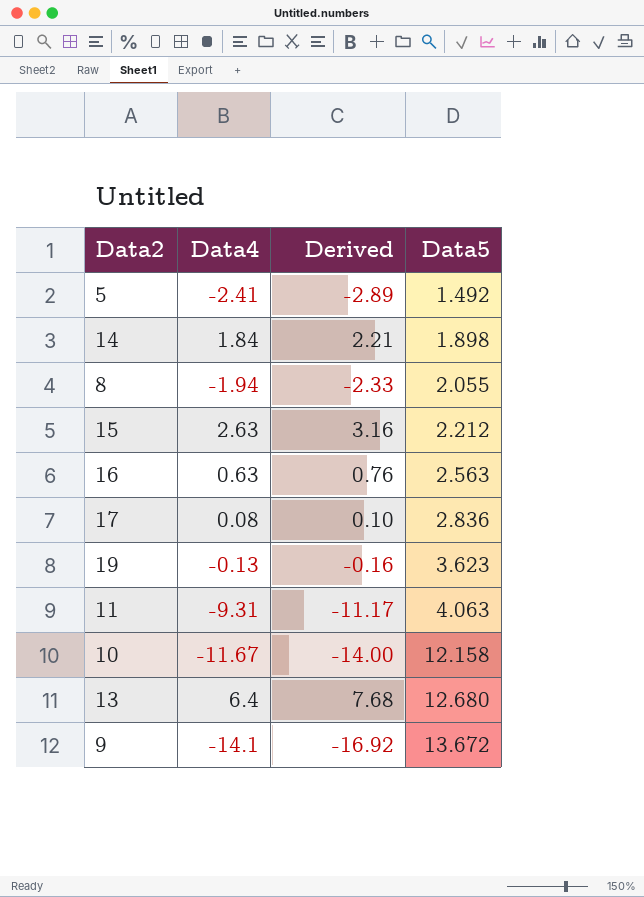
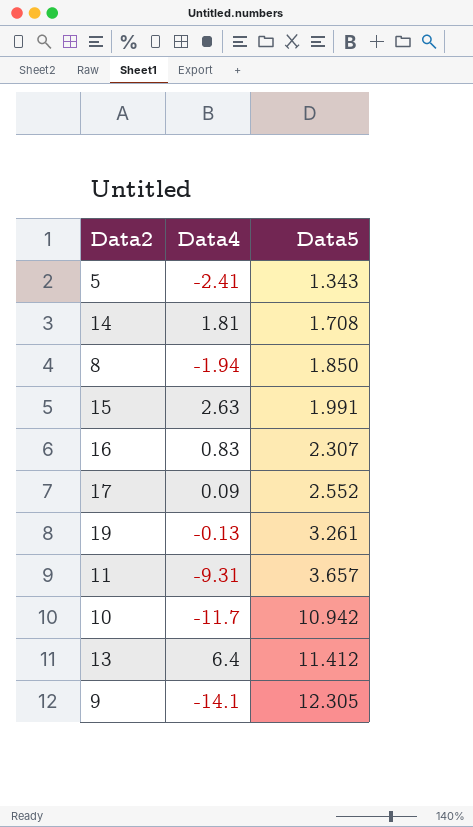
column Derived | formula: [Data4] * 1.2 -> none
5 | Data5: 1.492 -> 1.343
14 | Data4: 1.84 -> 1.81
14 | Data5: 1.898 -> 1.708
8 | Data5: 2.055 -> 1.850
15 | Data5: 2.212 -> 1.991
16 | Data4: 0.63 -> 0.83
16 | Data5: 2.563 -> 2.307
17 | Data4: 0.08 -> 0.09
17 | Data5: 2.836 -> 2.552
19 | Data5: 3.623 -> 3.261
11 | Data5: 4.063 -> 3.657
10 | Data4: -11.67 -> -11.7
10 | Data5: 12.158 -> 10.942
13 | Data5: 12.680 -> 11.412
9 | Data5: 13.672 -> 12.305

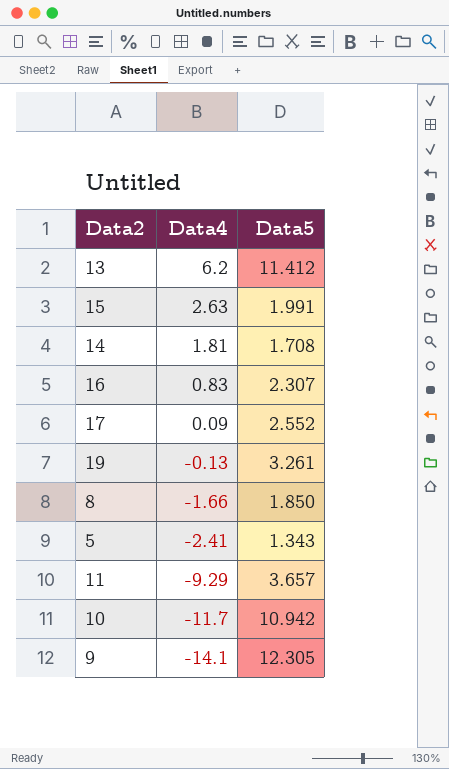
row order: Data5 ascending -> Data4 descending
13 | Data4: 6.4 -> 6.2
8 | Data4: -1.94 -> -1.66
11 | Data4: -9.31 -> -9.29

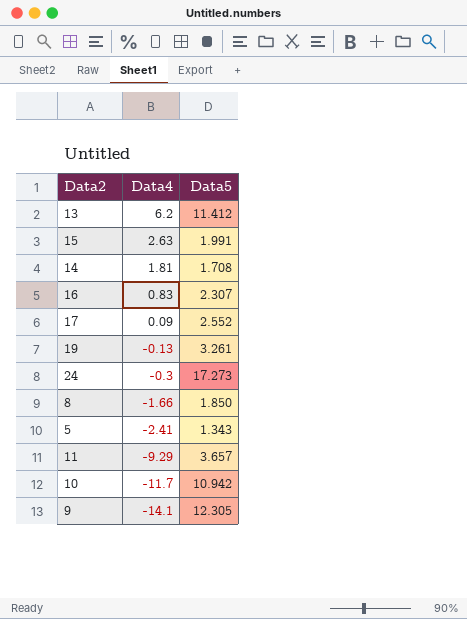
row 24: none -> -0.3 | 17.273

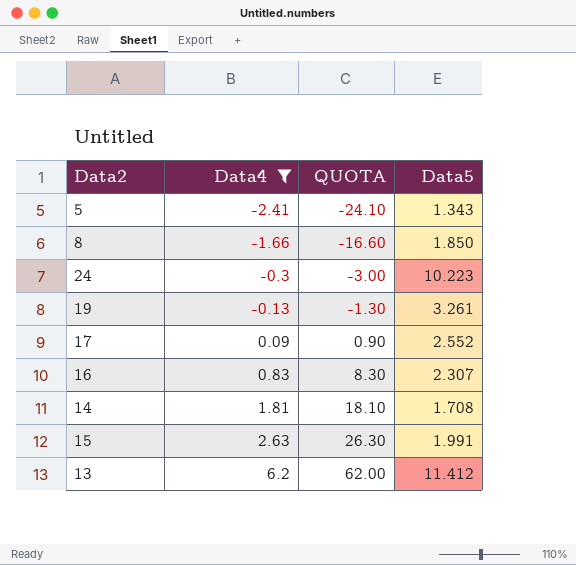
filter: none -> Data4 >= -2.41
row order: Data4 descending -> Data4 ascending
column QUOTA | formula: none -> [Data4] * 10
24 | Data5: 17.273 -> 10.223

